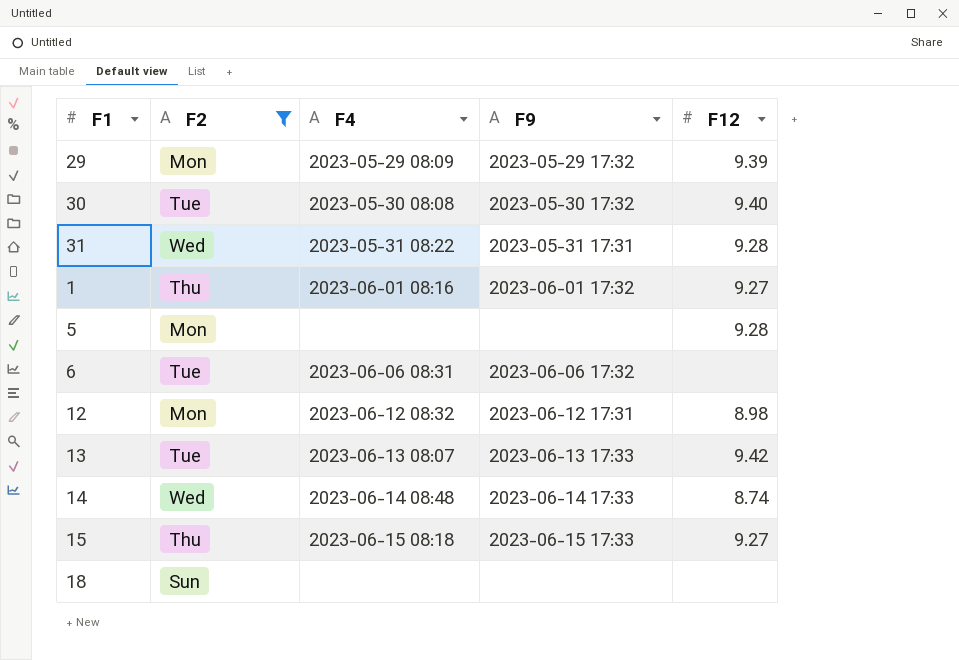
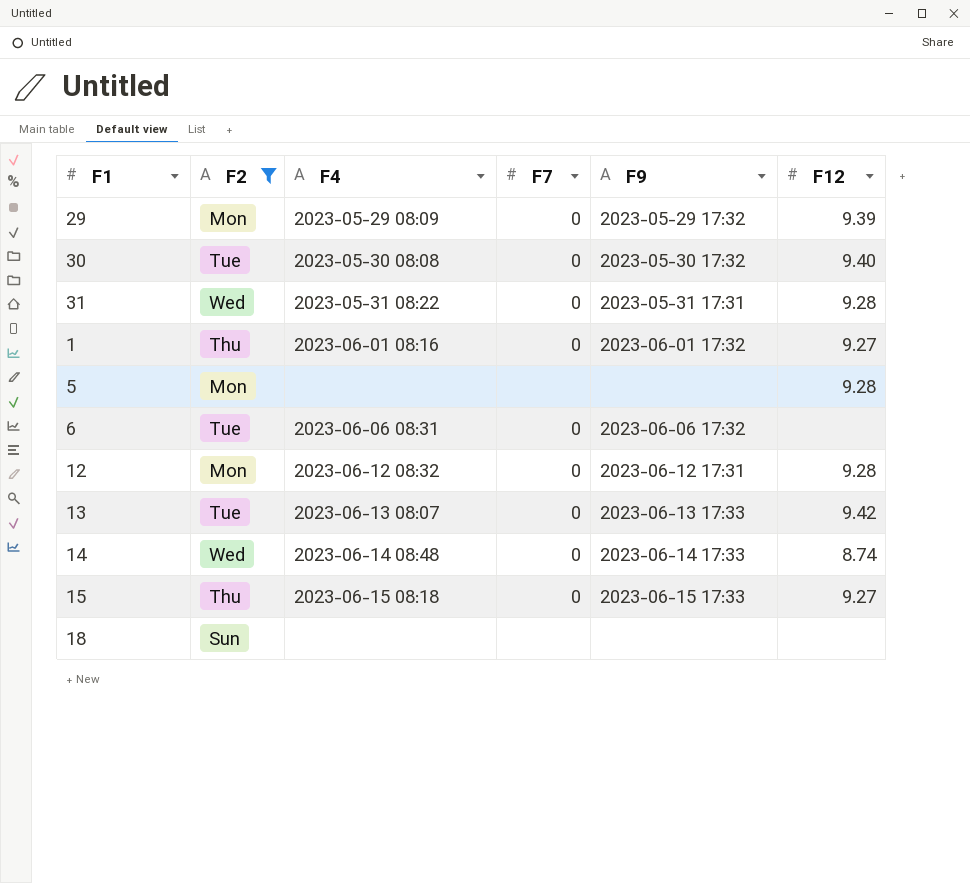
column F7 | position: none -> 4
12 | F12: 8.98 -> 9.28

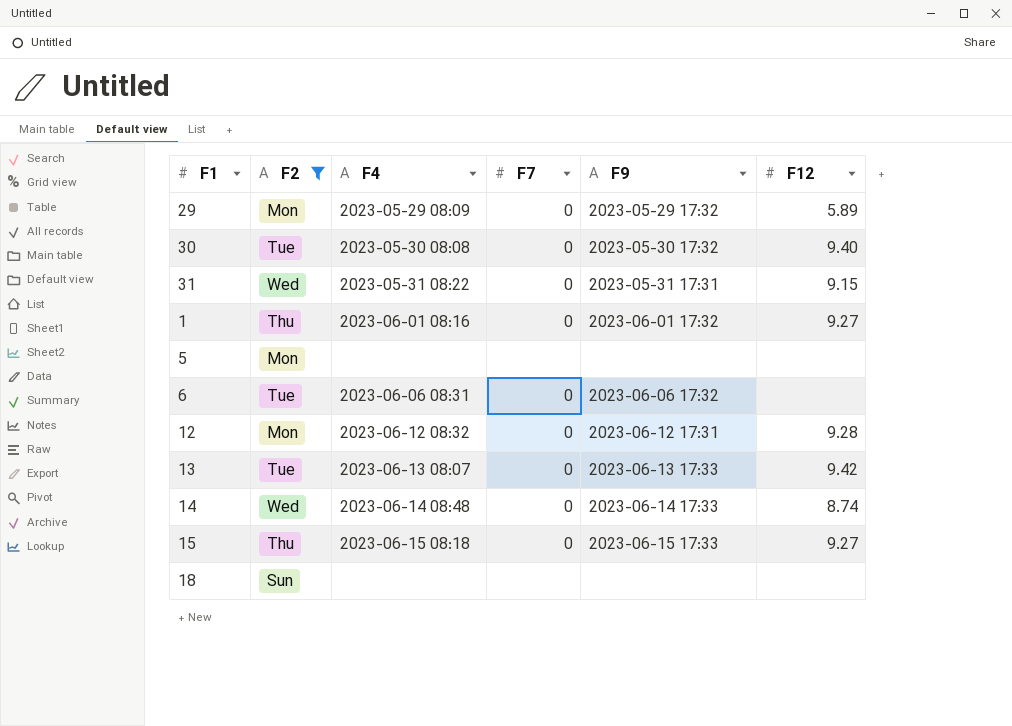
29 | F12: 9.39 -> 5.89
31 | F12: 9.28 -> 9.15
5 | F12: 9.28 -> none

